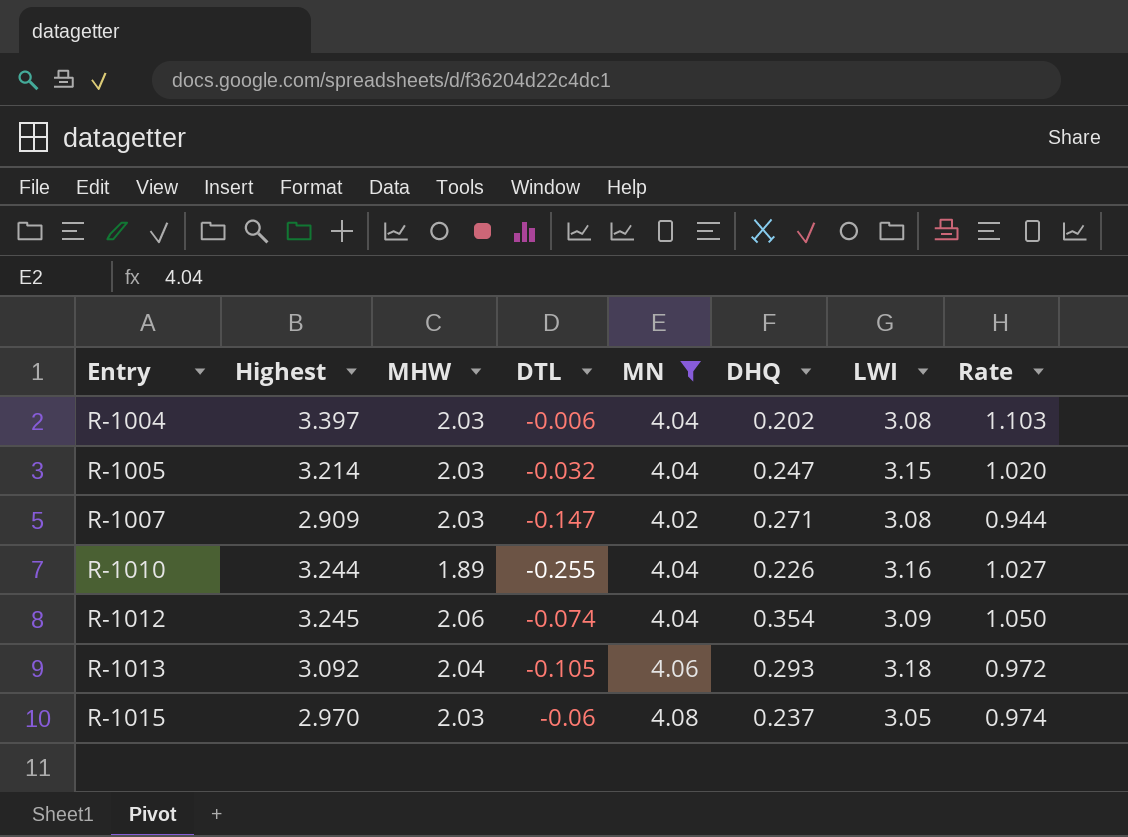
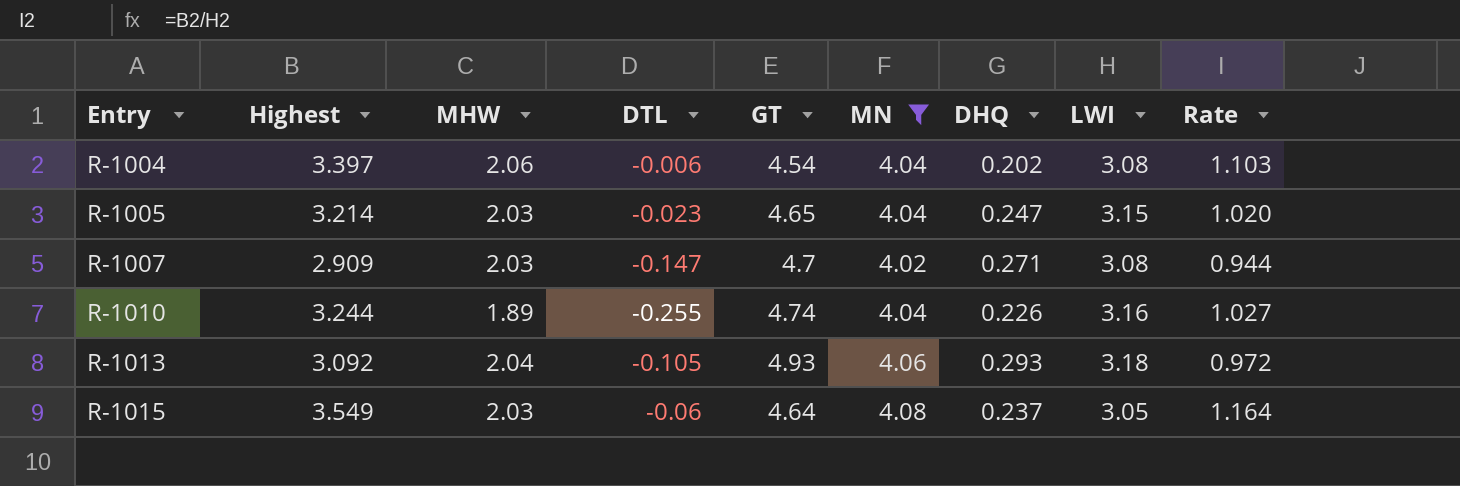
column GT | position: none -> 5
row R-1012: 3.245 | 2.06 | -0.074 | 4.04 | 0.354 | 3.09 | 1.050 -> none
R-1004 | MHW: 2.03 -> 2.06
R-1005 | DTL: -0.032 -> -0.023
R-1015 | Highest: 2.970 -> 3.549
R-1015 | Rate: 0.974 -> 1.164

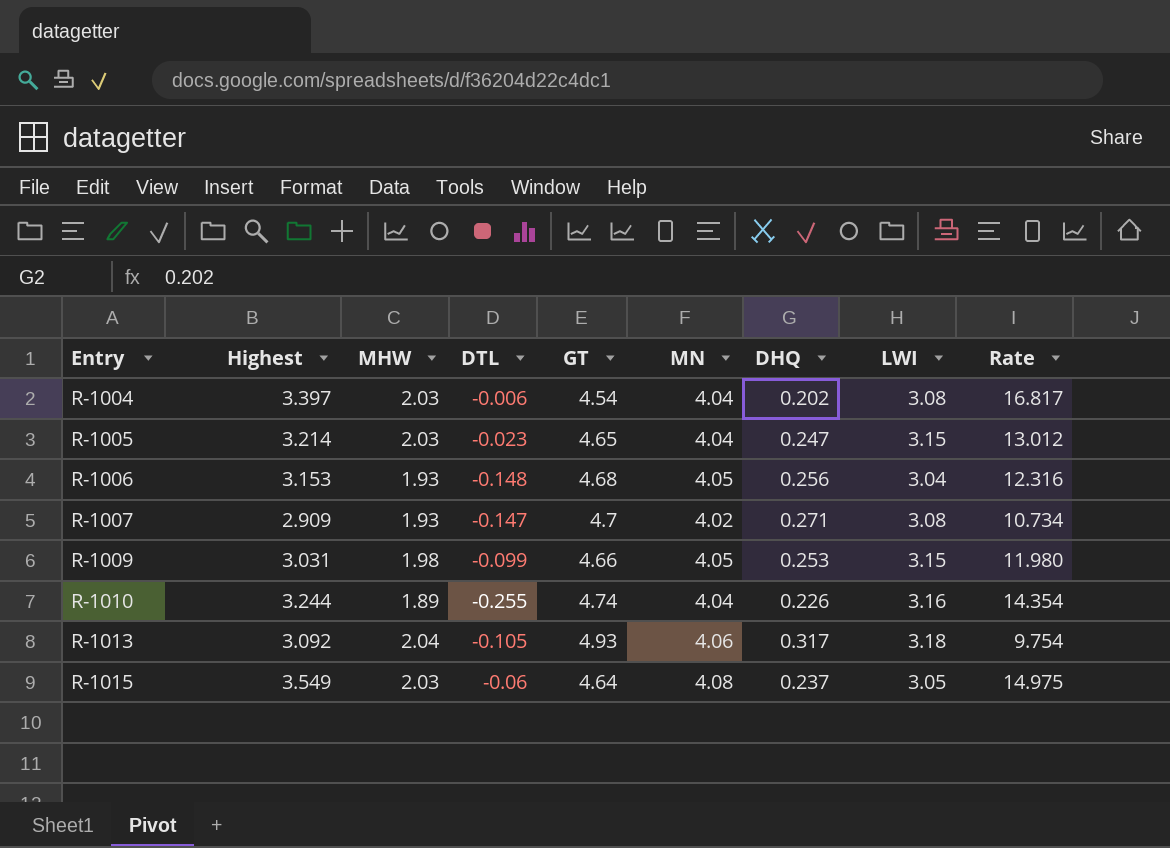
filter: MN != 4.05 -> none
column Rate | formula: [Highest] / [LWI] -> [Highest] / [DHQ]
R-1004 | MHW: 2.06 -> 2.03
R-1007 | MHW: 2.03 -> 1.93
R-1013 | DHQ: 0.293 -> 0.317

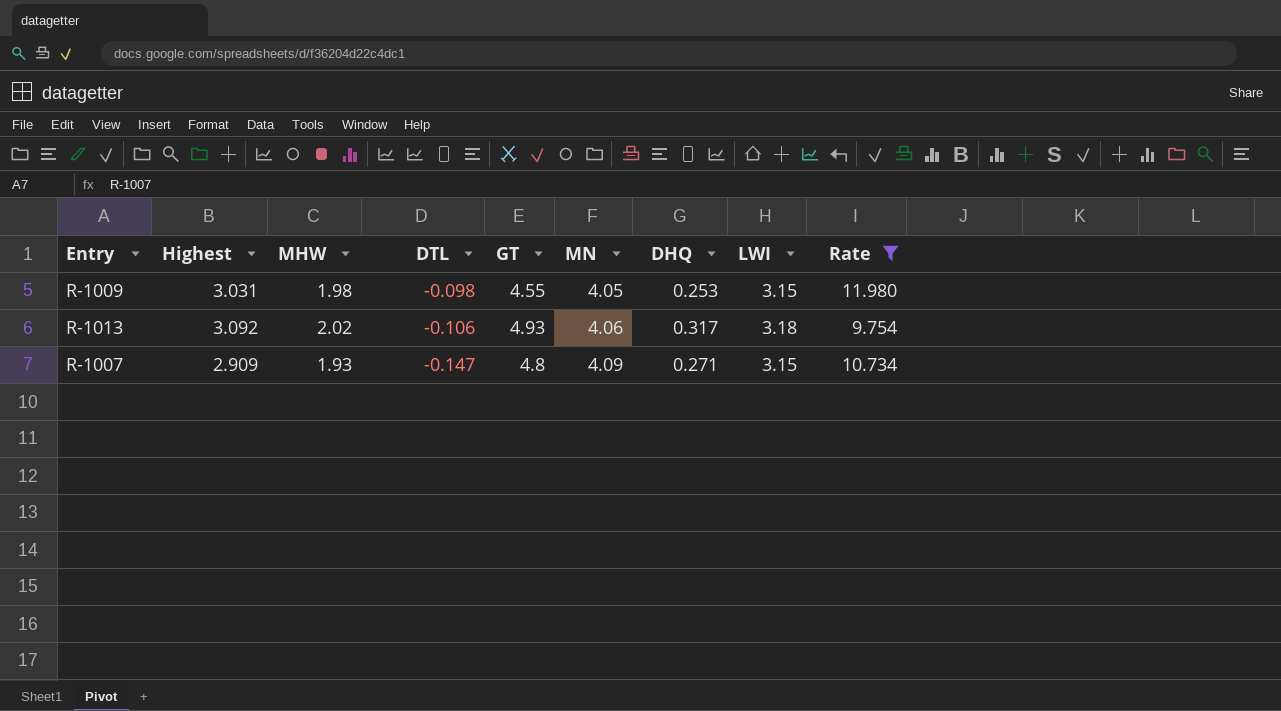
filter: none -> Rate <= 11.980
row order: Entry ascending -> DTL descending
R-1009 | DTL: -0.099 -> -0.098
R-1009 | GT: 4.66 -> 4.55
R-1013 | MHW: 2.04 -> 2.02
R-1013 | DTL: -0.105 -> -0.106
R-1007 | GT: 4.7 -> 4.8
R-1007 | MN: 4.02 -> 4.09
R-1007 | LWI: 3.08 -> 3.15

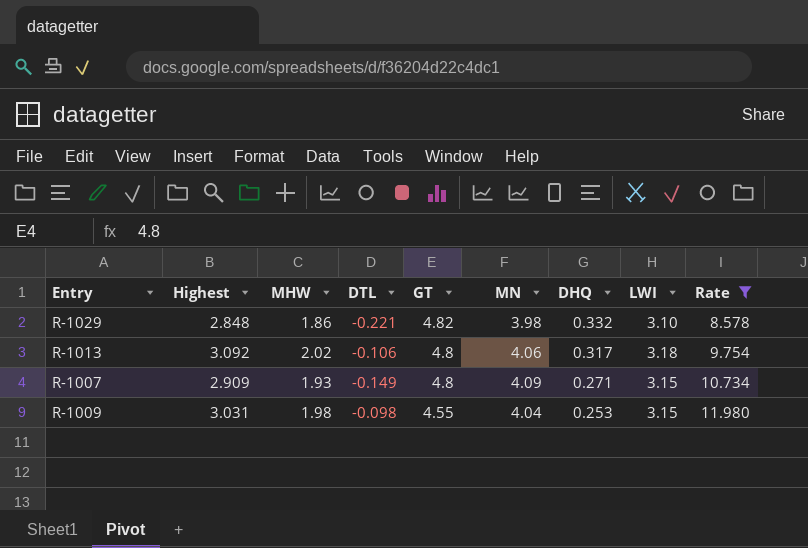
row order: DTL descending -> GT descending
row R-1029: none -> 2.848 | 1.86 | -0.221 | 4.82 | 3.98 | 0.332 | 3.10 | 8.578
R-1013 | GT: 4.93 -> 4.8
R-1007 | DTL: -0.147 -> -0.149
R-1009 | MN: 4.05 -> 4.04

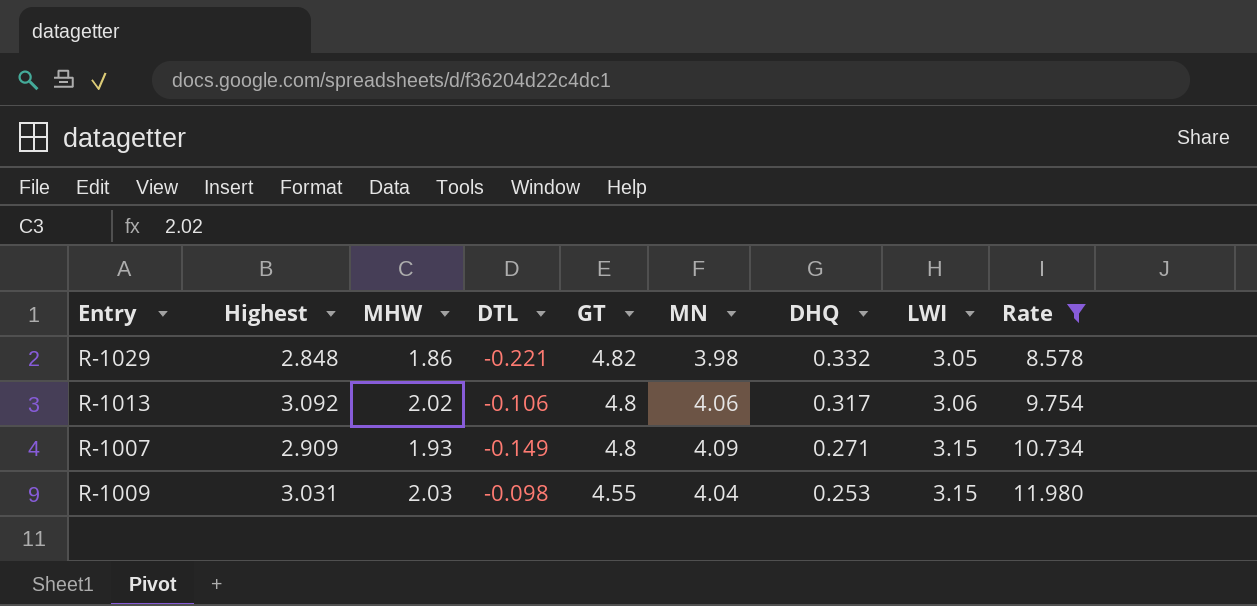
R-1029 | LWI: 3.10 -> 3.05
R-1013 | LWI: 3.18 -> 3.06
R-1009 | MHW: 1.98 -> 2.03

